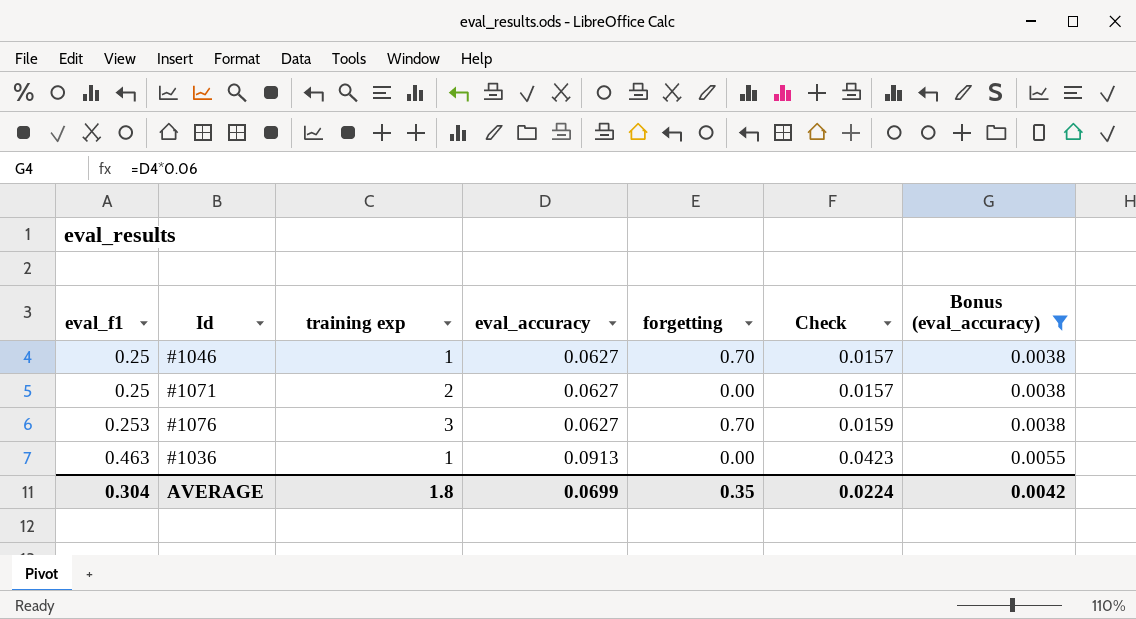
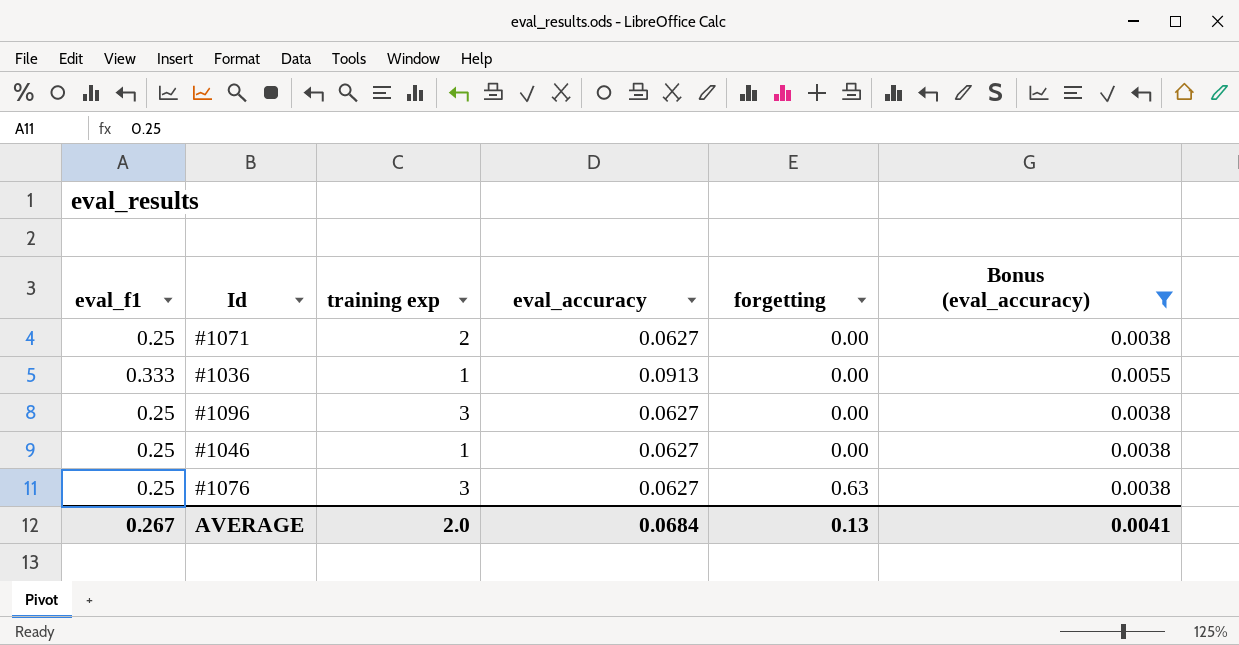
row order: eval_f1 ascending -> forgetting ascending
column Check | formula: [eval_f1] * [eval_accuracy] -> none
#1036 | eval_f1: 0.463 -> 0.333
row #1096: none -> 0.25 | 3 | 0.0627 | 0.00 | 0.0038
#1046 | forgetting: 0.70 -> 0.00
#1076 | eval_f1: 0.253 -> 0.25
#1076 | forgetting: 0.70 -> 0.63
AVERAGE | eval_f1: 0.304 -> 0.267
AVERAGE | training exp: 1.8 -> 2.0
AVERAGE | eval_accuracy: 0.0699 -> 0.0684
AVERAGE | forgetting: 0.35 -> 0.13
AVERAGE | Bonus (eval_accuracy): 0.0042 -> 0.0041

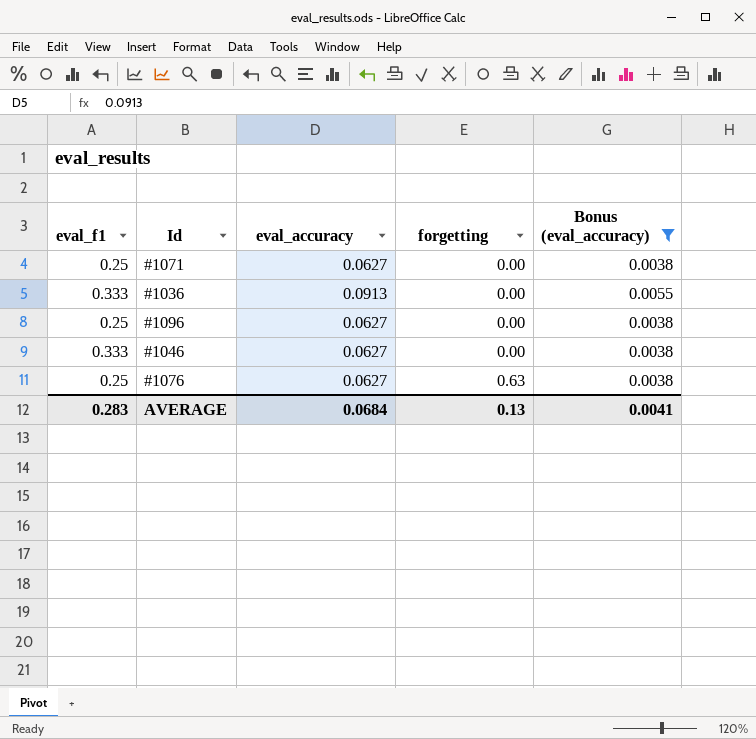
column training exp | position: 3 -> none
#1046 | eval_f1: 0.25 -> 0.333
AVERAGE | eval_f1: 0.267 -> 0.283

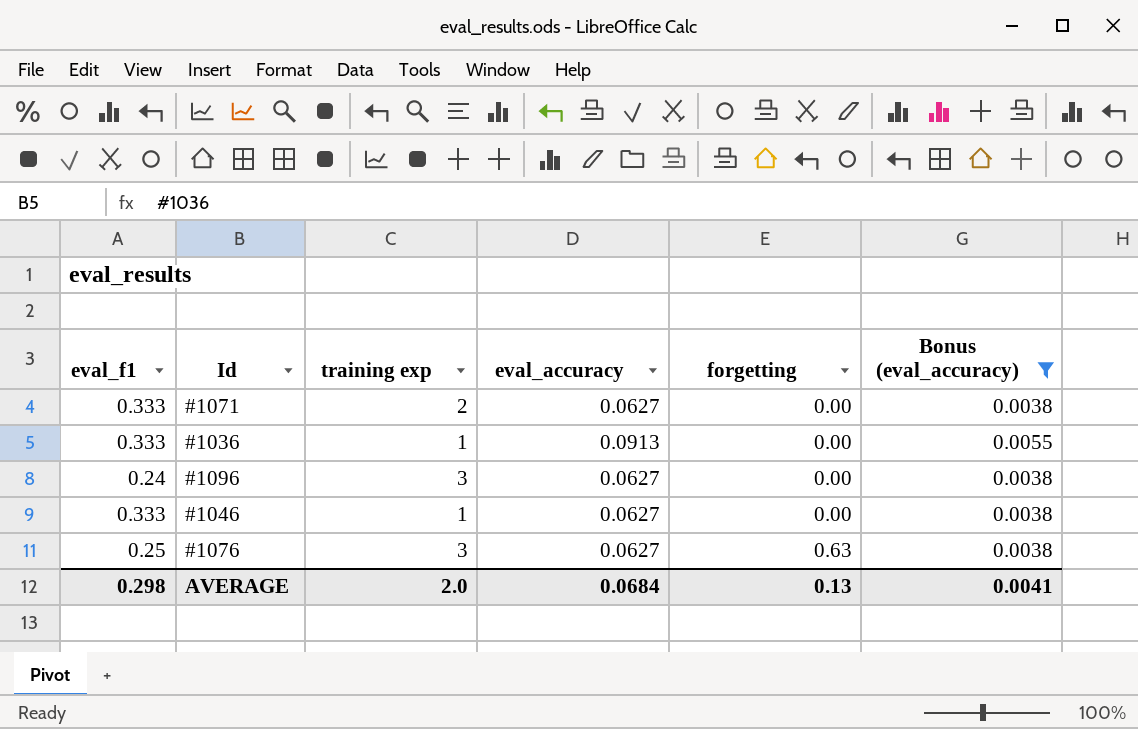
column training exp | position: none -> 3
#1071 | eval_f1: 0.25 -> 0.333
#1096 | eval_f1: 0.25 -> 0.24
AVERAGE | eval_f1: 0.283 -> 0.298

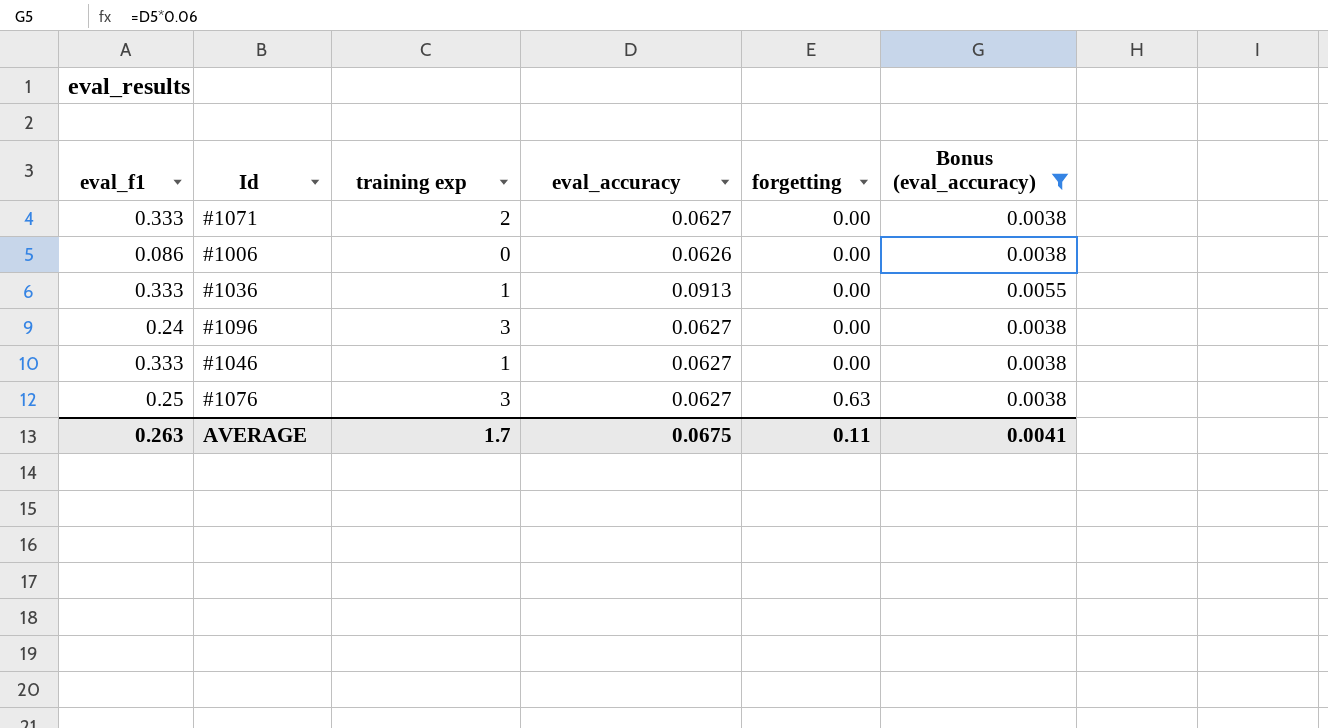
row #1006: none -> 0.086 | 0 | 0.0626 | 0.00 | 0.0038
AVERAGE | eval_f1: 0.298 -> 0.263
AVERAGE | training exp: 2.0 -> 1.7
AVERAGE | eval_accuracy: 0.0684 -> 0.0675
AVERAGE | forgetting: 0.13 -> 0.11

